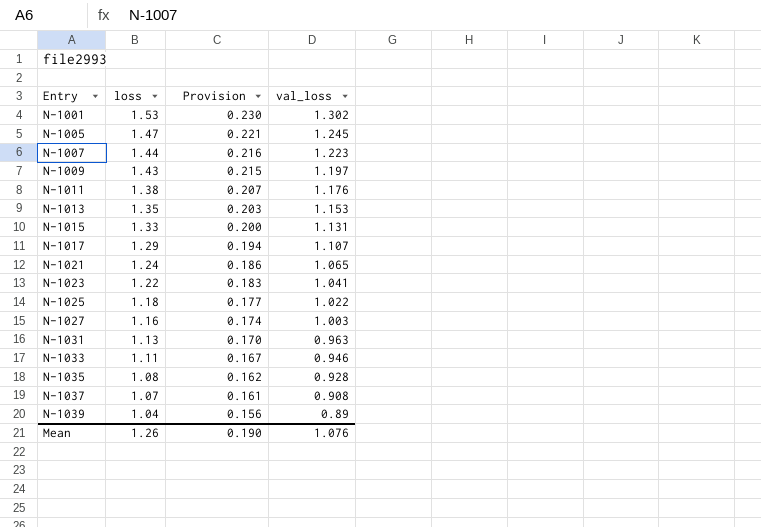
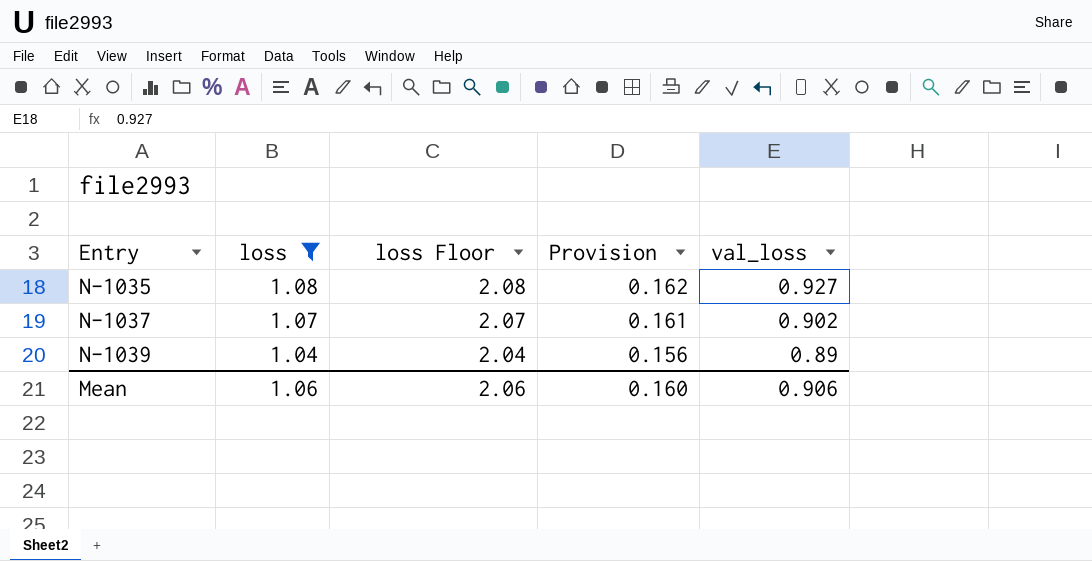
filter: none -> loss <= 1.08
column loss Floor | formula: none -> [loss] + 1
N-1035 | val_loss: 0.928 -> 0.927
N-1037 | val_loss: 0.908 -> 0.902
Mean | loss: 1.26 -> 1.06
Mean | Provision: 0.190 -> 0.160
Mean | val_loss: 1.076 -> 0.906

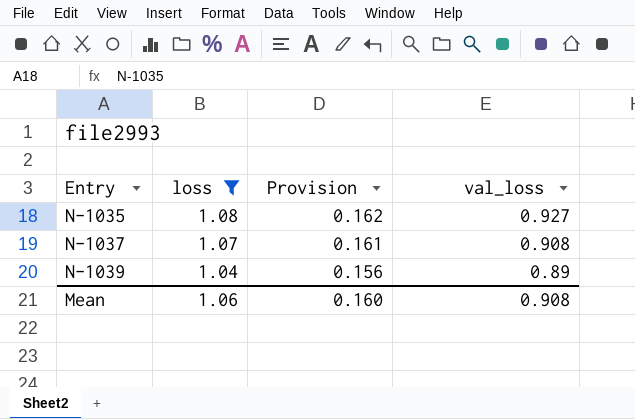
column loss Floor | formula: [loss] + 1 -> none
N-1037 | val_loss: 0.902 -> 0.908
Mean | val_loss: 0.906 -> 0.908

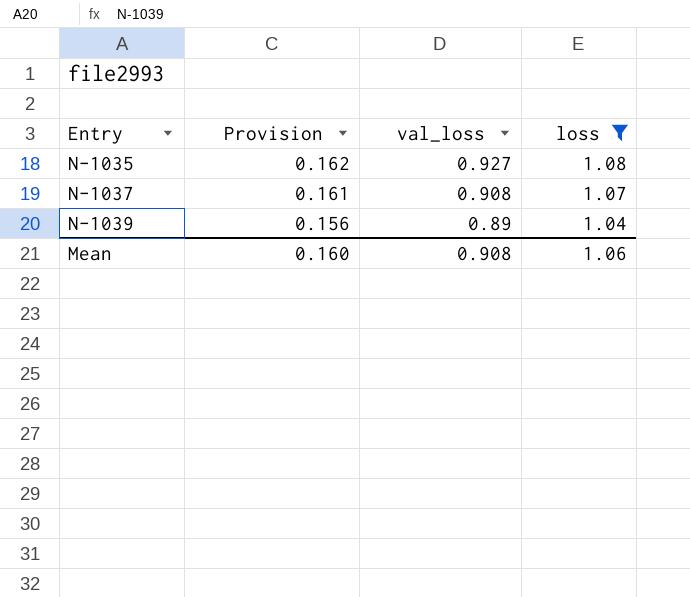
column loss | position: 2 -> 4

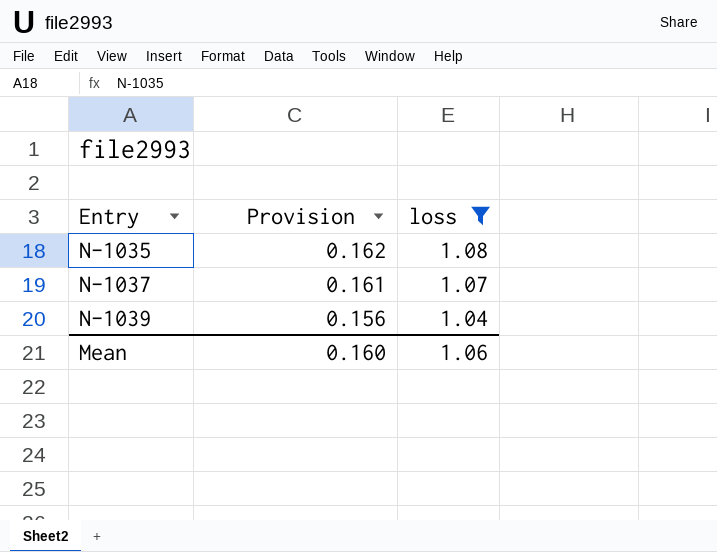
column val_loss | position: 3 -> none

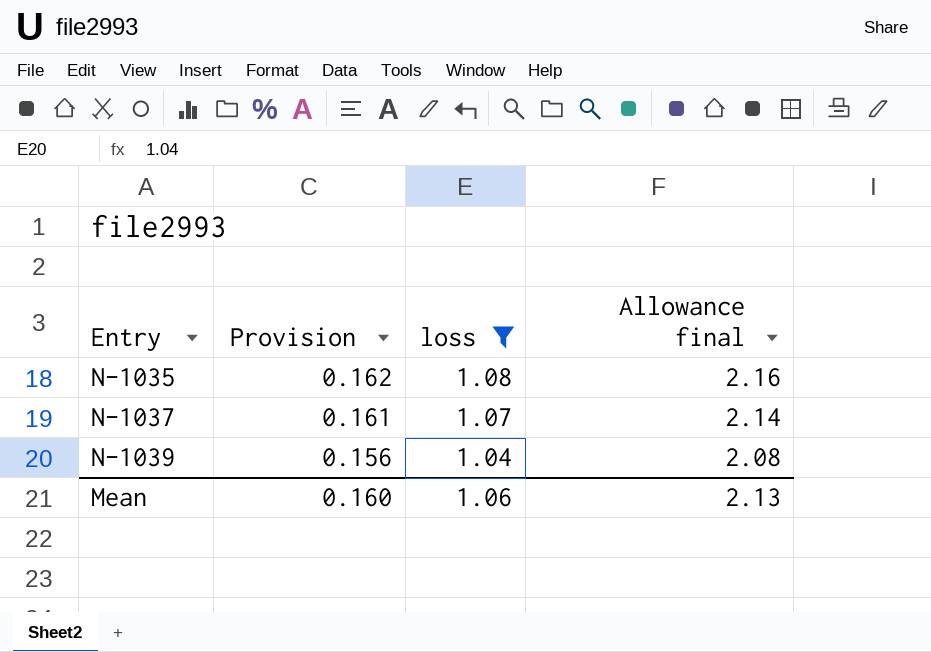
column Allowance final | formula: none -> [loss] * 2

